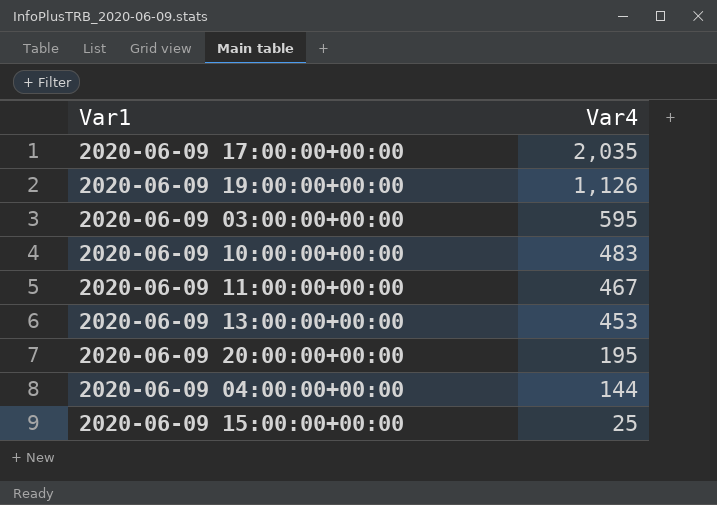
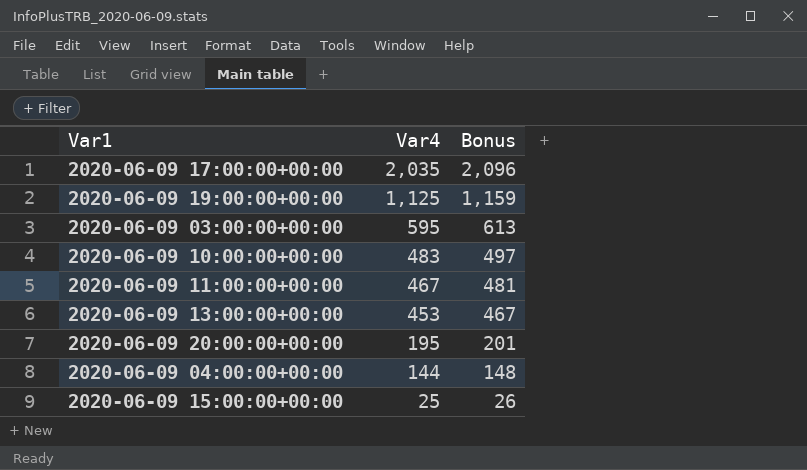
column Bonus | formula: none -> [Var4] * 1.03
2020-06-09 19:00:00+00:00 | Var4: 1,126 -> 1,125

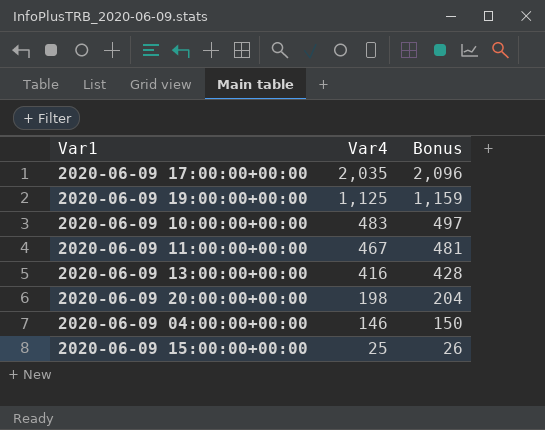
row 2020-06-09 03:00:00+00:00: 595 | 613 -> none
2020-06-09 13:00:00+00:00 | Var4: 453 -> 416
2020-06-09 13:00:00+00:00 | Bonus: 467 -> 428
2020-06-09 20:00:00+00:00 | Var4: 195 -> 198
2020-06-09 20:00:00+00:00 | Bonus: 201 -> 204
2020-06-09 04:00:00+00:00 | Var4: 144 -> 146
2020-06-09 04:00:00+00:00 | Bonus: 148 -> 150

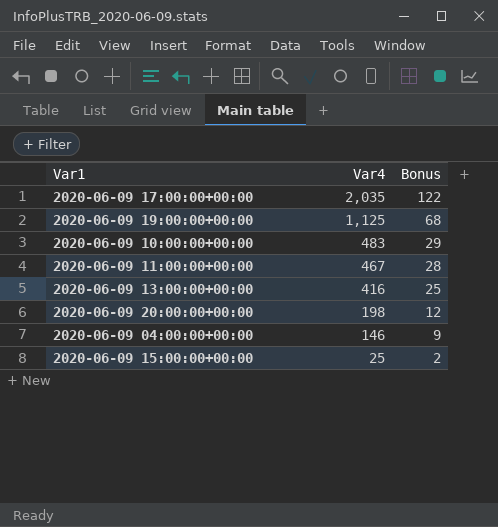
column Bonus | formula: [Var4] * 1.03 -> [Var4] * 0.06

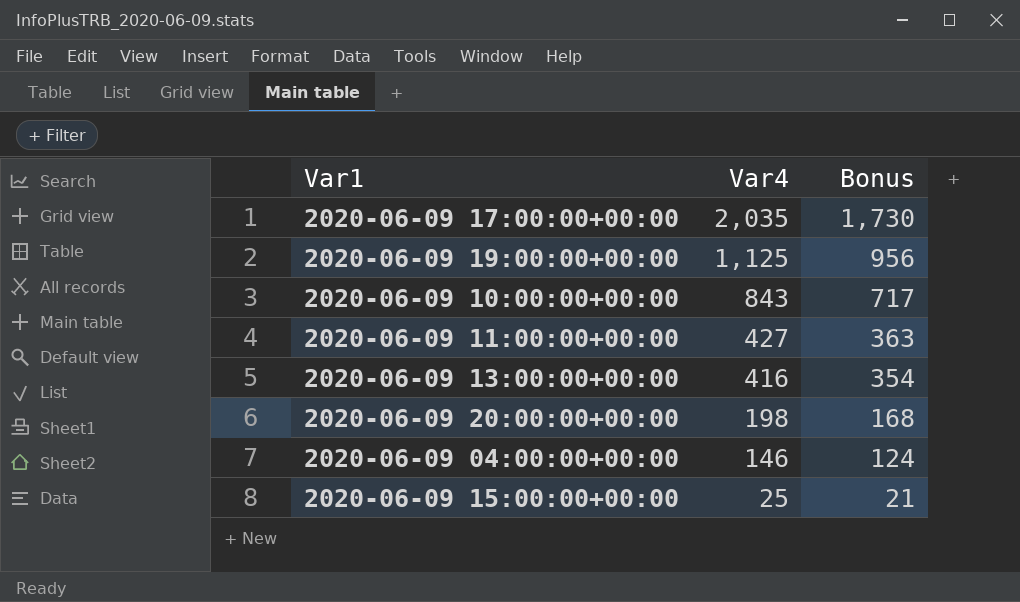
column Bonus | formula: [Var4] * 0.06 -> [Var4] * 0.85
2020-06-09 10:00:00+00:00 | Var4: 483 -> 843
2020-06-09 11:00:00+00:00 | Var4: 467 -> 427

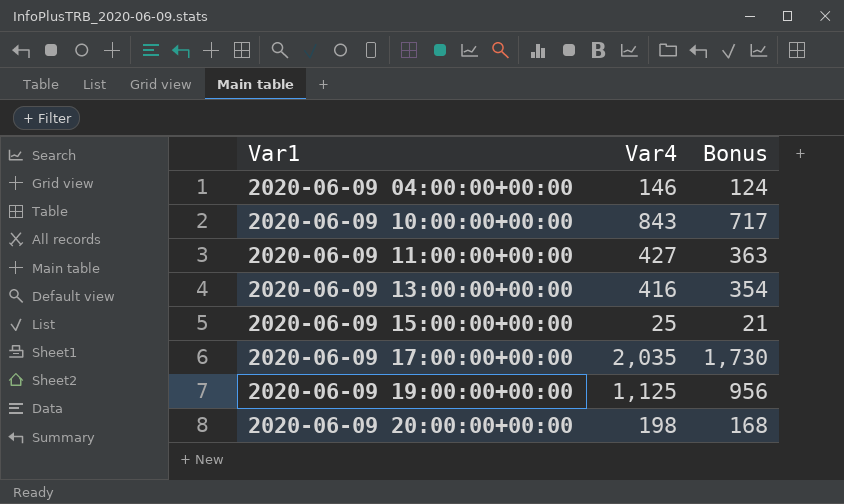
row order: Var4 descending -> Var1 ascending

